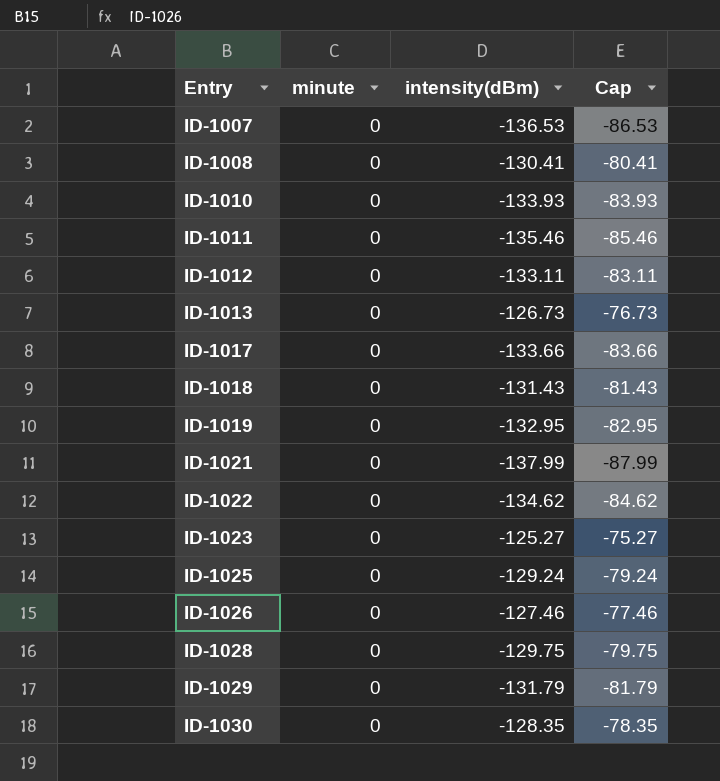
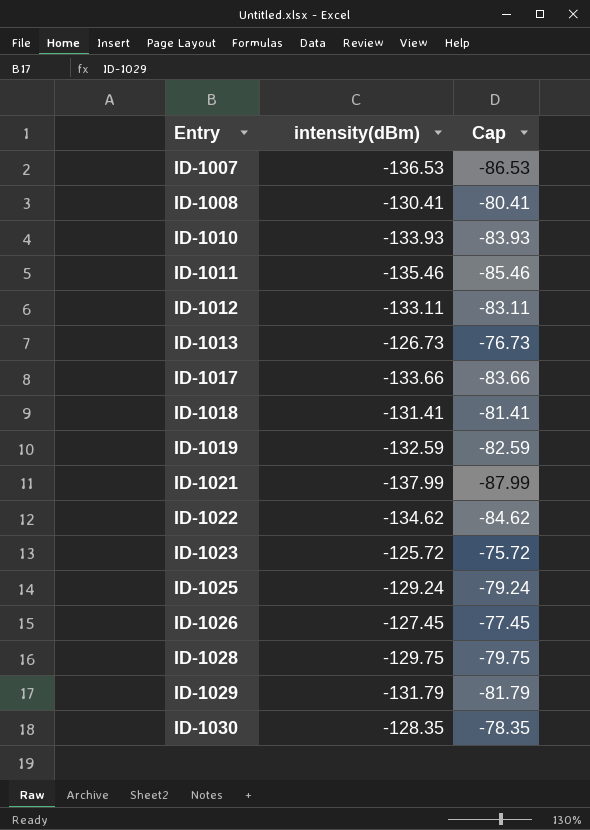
column minute | position: 2 -> none
ID-1018 | intensity(dBm): -131.43 -> -131.41
ID-1018 | Cap: -81.43 -> -81.41
ID-1019 | intensity(dBm): -132.95 -> -132.59
ID-1019 | Cap: -82.95 -> -82.59
ID-1023 | intensity(dBm): -125.27 -> -125.72
ID-1023 | Cap: -75.27 -> -75.72
ID-1026 | intensity(dBm): -127.46 -> -127.45
ID-1026 | Cap: -77.46 -> -77.45

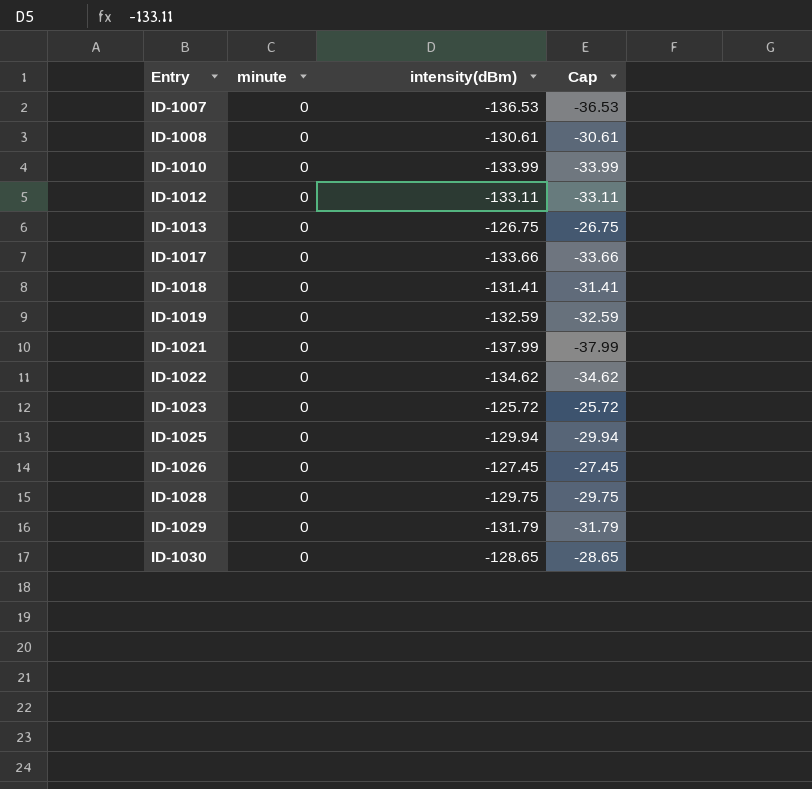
column minute | position: none -> 2
column Cap | formula: [intensity(dBm)] + 50 -> [intensity(dBm)] + 100
row ID-1011: -135.46 | -85.46 -> none
ID-1008 | intensity(dBm): -130.41 -> -130.61
ID-1010 | intensity(dBm): -133.93 -> -133.99
ID-1013 | intensity(dBm): -126.73 -> -126.75
ID-1025 | intensity(dBm): -129.24 -> -129.94
ID-1030 | intensity(dBm): -128.35 -> -128.65

